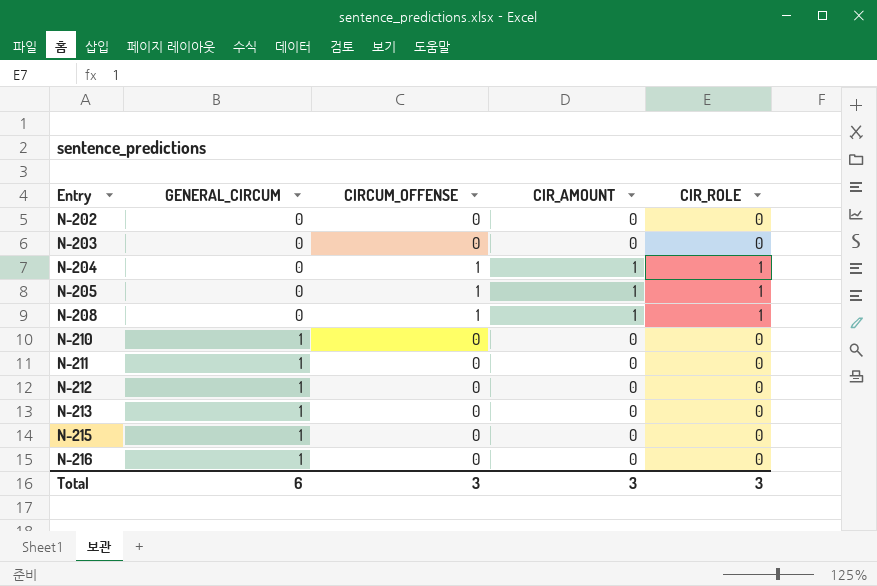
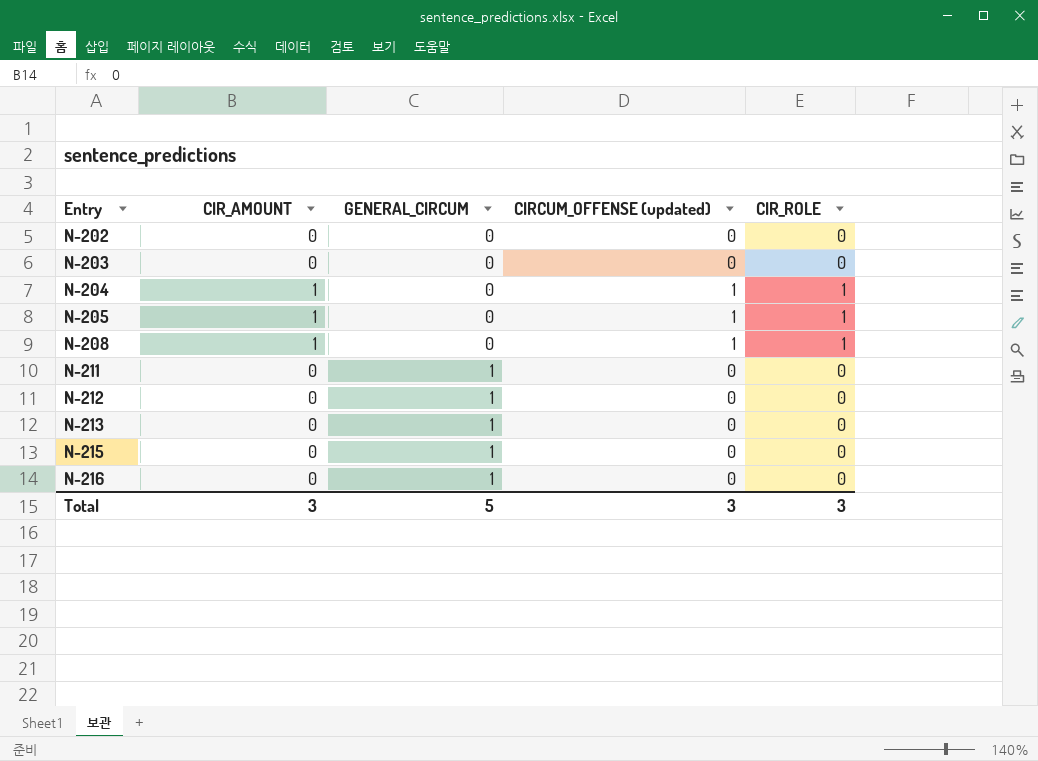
column CIR_AMOUNT | position: 4 -> 2
column name: CIRCUM_OFFENSE -> CIRCUM_OFFENSE (updated)
row N-210: 1 | 0 | 0 | 0 -> none
Total | GENERAL_CIRCUM: 6 -> 5

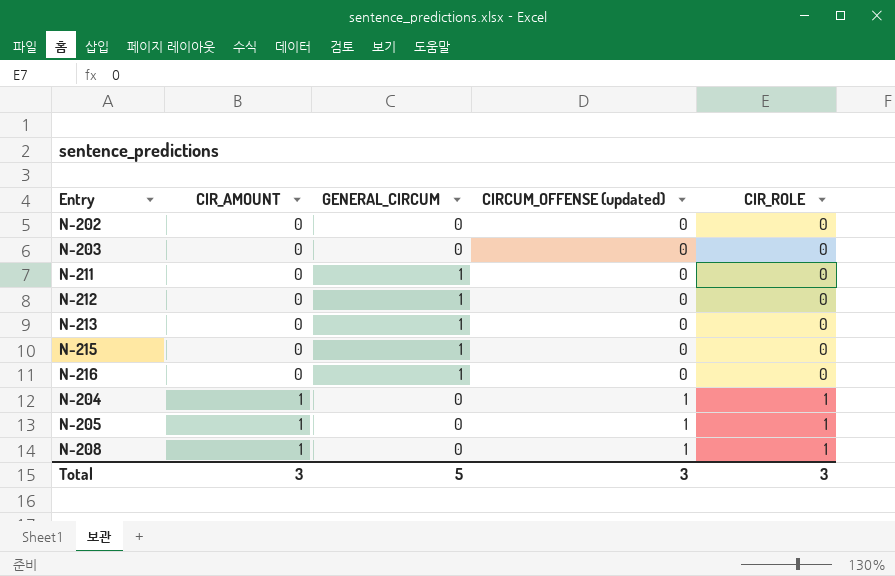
row order: Entry ascending -> CIR_AMOUNT ascending

